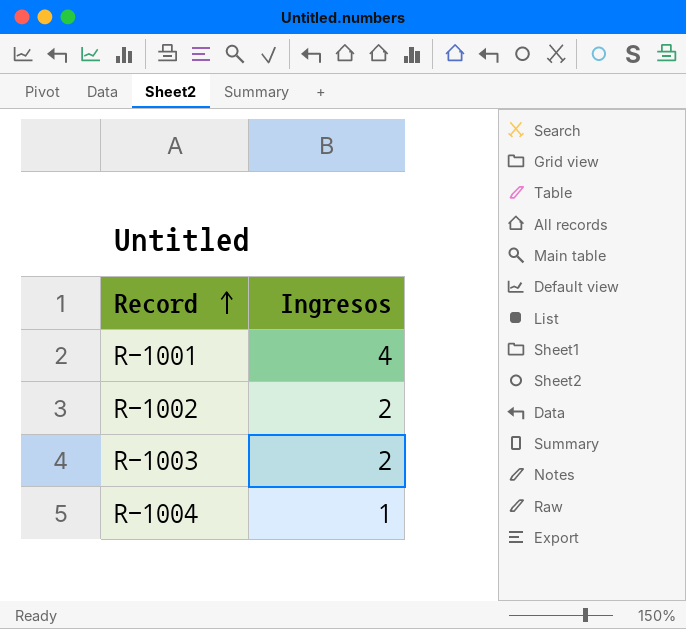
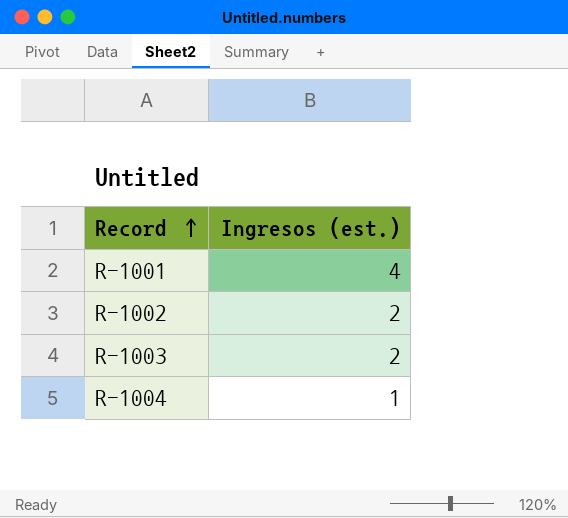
column name: Ingresos -> Ingresos (est.)

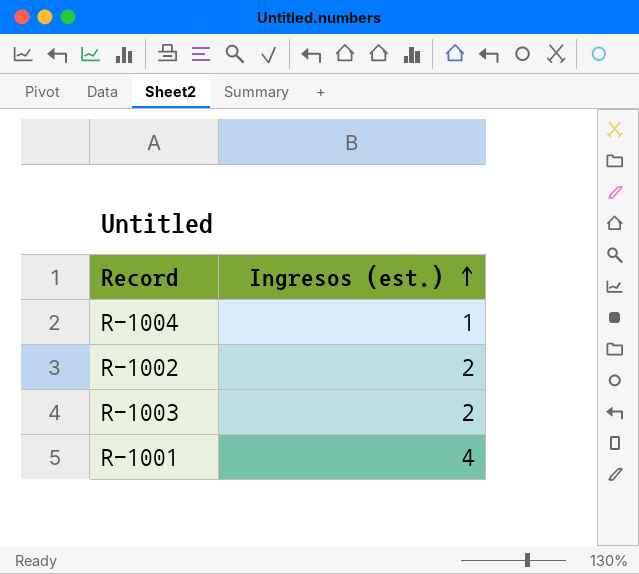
row order: Record ascending -> Ingresos (est.) ascending

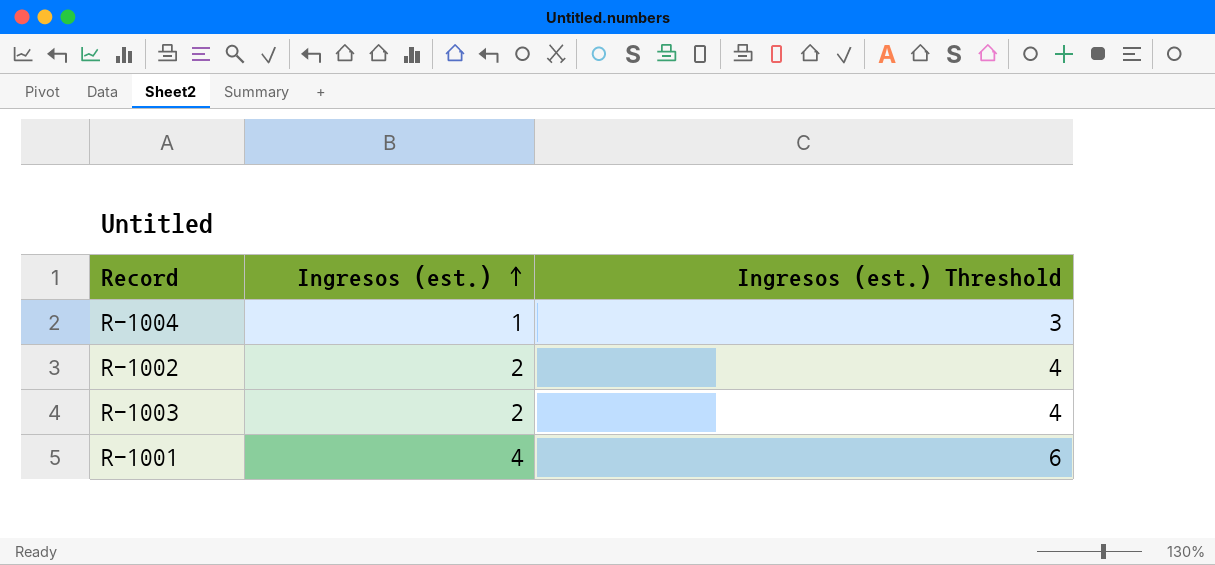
column Ingresos (est.) Threshold | formula: none -> [Ingresos (est.)] + 2

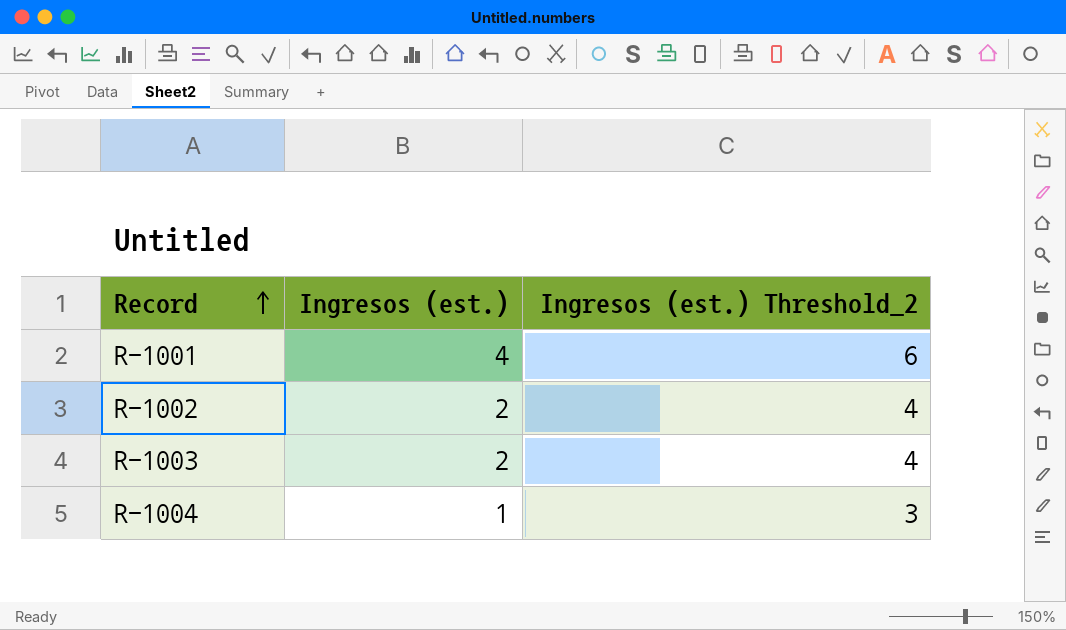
row order: Ingresos (est.) ascending -> Record ascending
column name: Ingresos (est.) Threshold -> Ingresos (est.) Threshold_2

